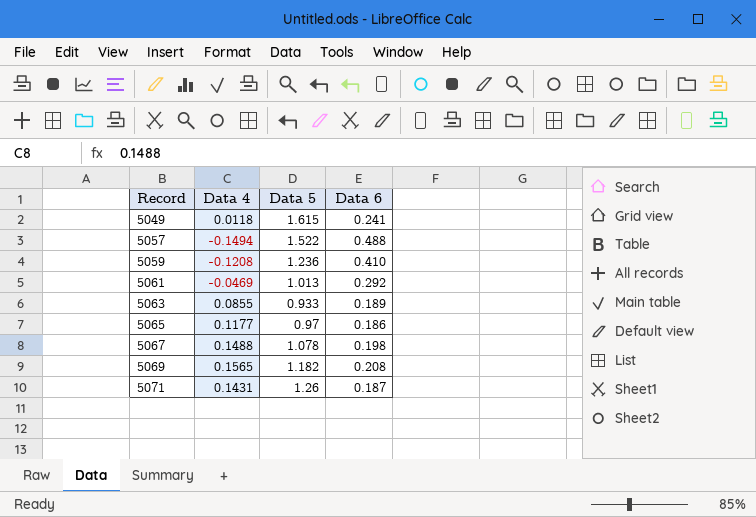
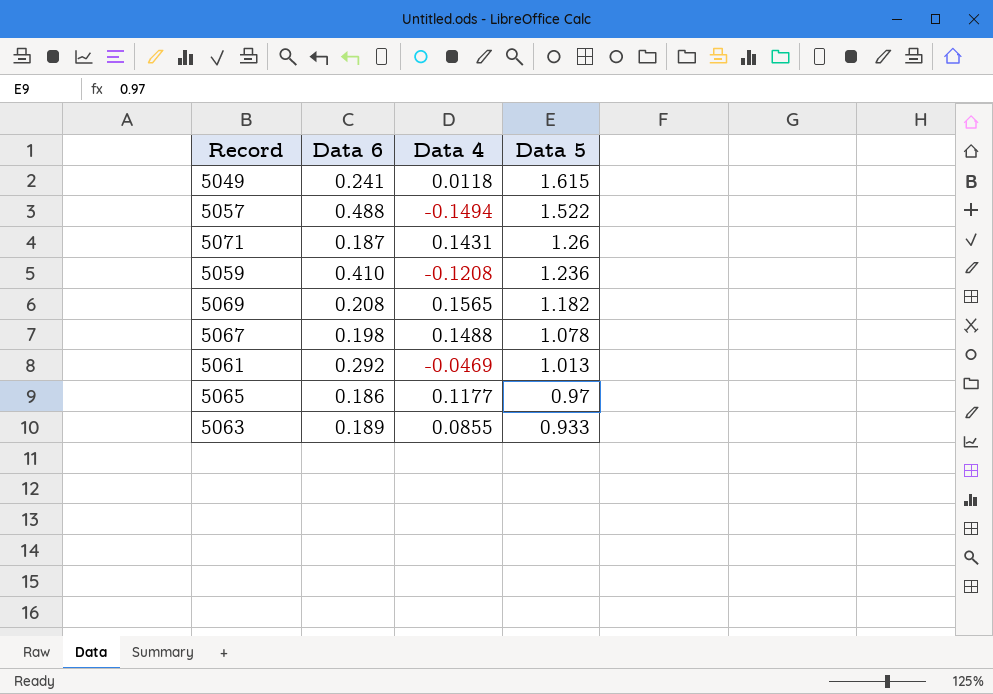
row order: Record ascending -> Data 5 descending
column Data 6 | position: 4 -> 2

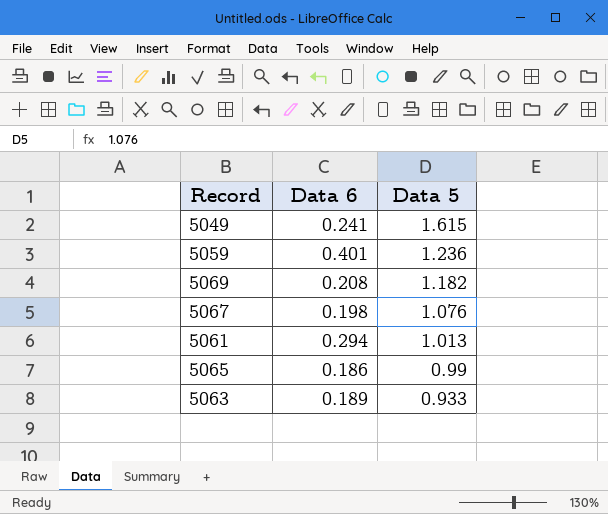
column Data 4 | position: 3 -> none
row 5057: 0.488 | -0.1494 | 1.522 -> none
row 5071: 0.187 | 0.1431 | 1.26 -> none
5059 | Data 6: 0.410 -> 0.401
5067 | Data 5: 1.078 -> 1.076
5061 | Data 6: 0.292 -> 0.294
5065 | Data 5: 0.97 -> 0.99

